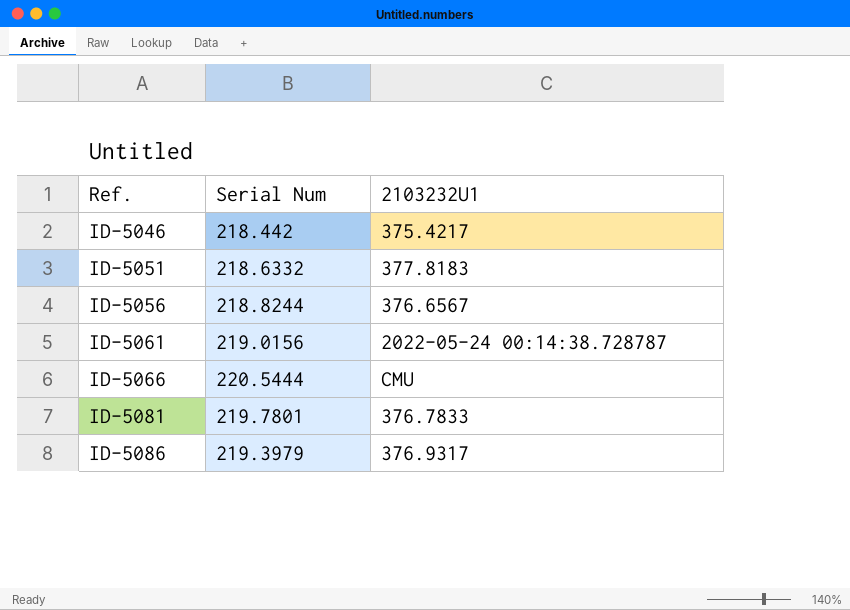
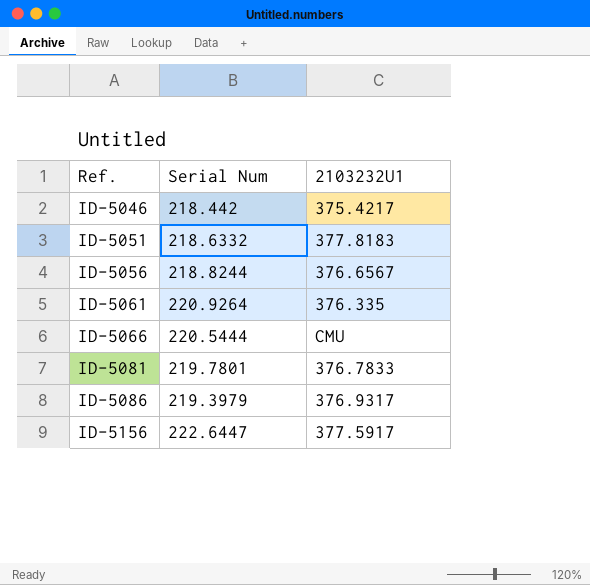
ID-5061 | Serial Num: 219.0156 -> 220.9264
ID-5061 | 2103232U1: 2022-05-24 00:14:38.728787 -> 376.335
row ID-5156: none -> 222.6447 | 377.5917

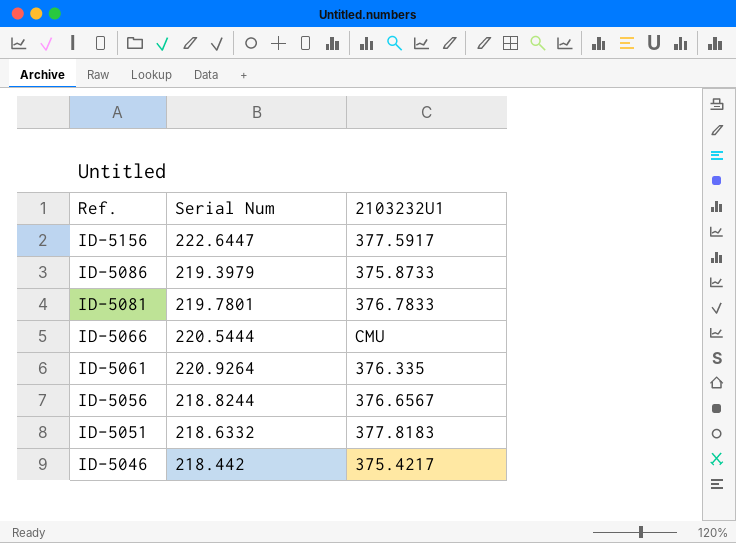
row order: Ref. ascending -> Ref. descending
ID-5086 | 2103232U1: 376.9317 -> 375.8733

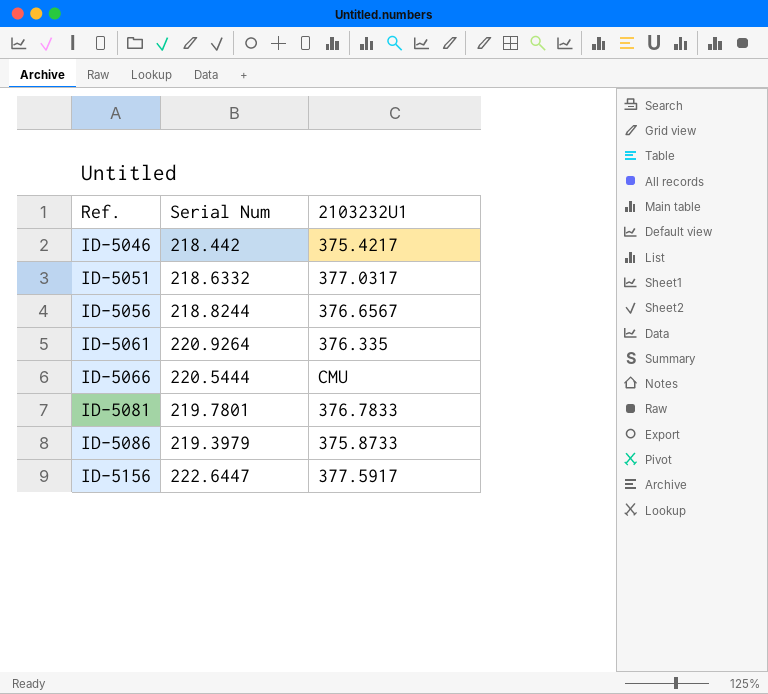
row order: Ref. descending -> Ref. ascending
ID-5051 | 2103232U1: 377.8183 -> 377.0317

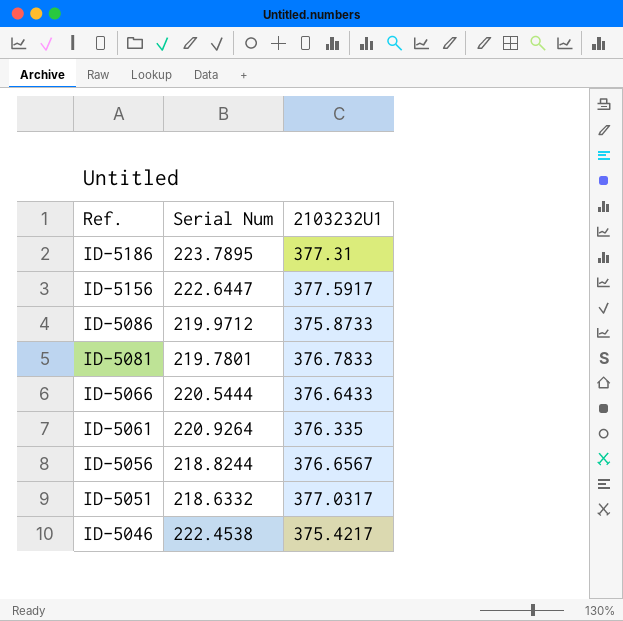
row order: Ref. ascending -> Ref. descending
row ID-5186: none -> 223.7895 | 377.31
ID-5086 | Serial Num: 219.3979 -> 219.9712
ID-5066 | 2103232U1: CMU -> 376.6433
ID-5046 | Serial Num: 218.442 -> 222.4538

